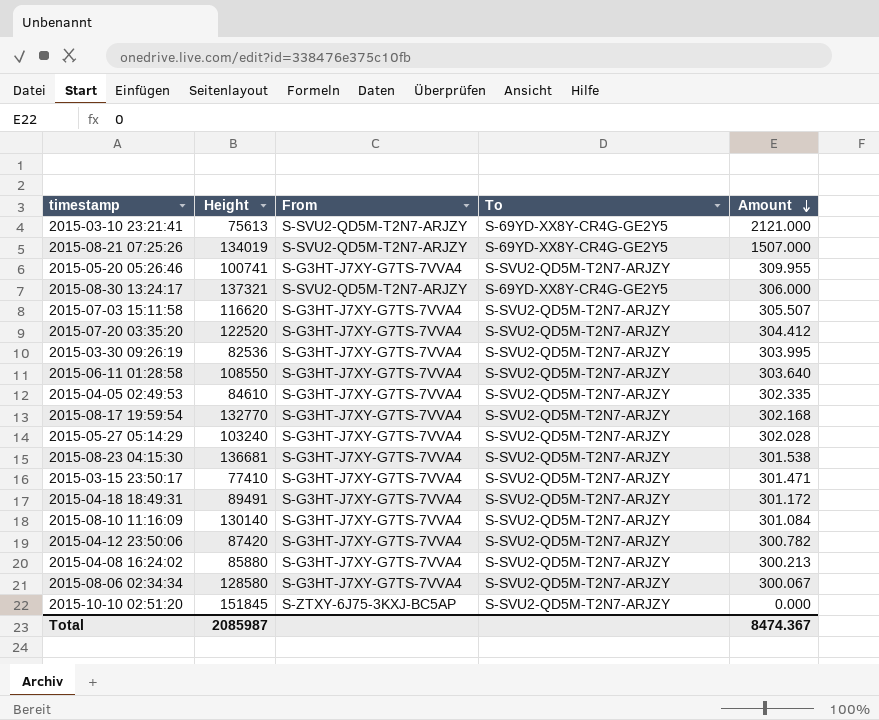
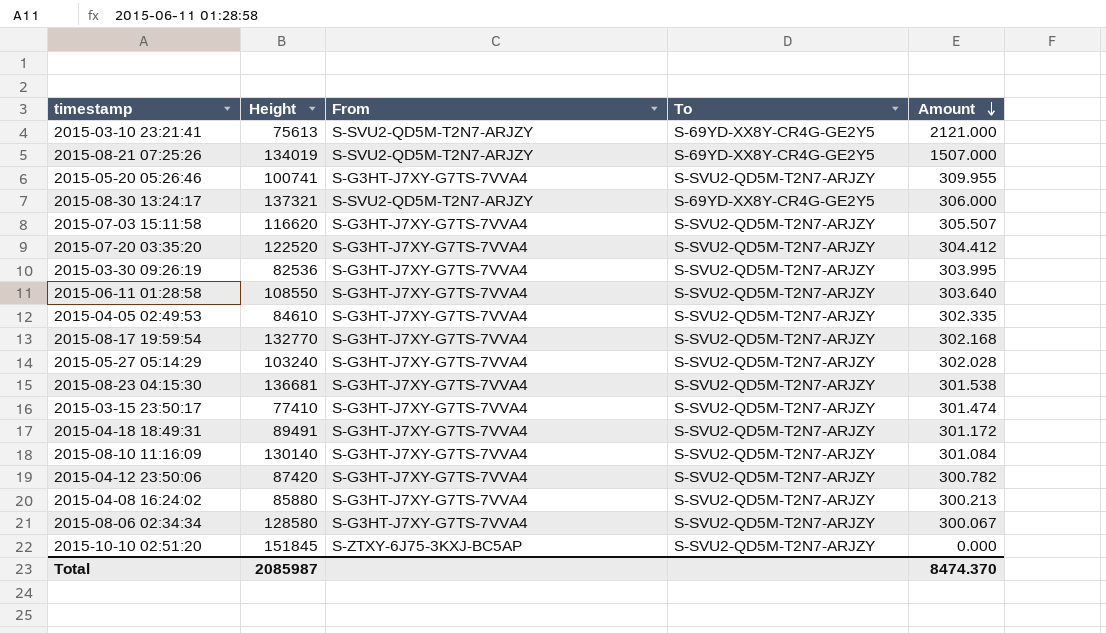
2015-03-15 23:50:17 | Amount: 301.471 -> 301.474
Total | Amount: 8474.367 -> 8474.370

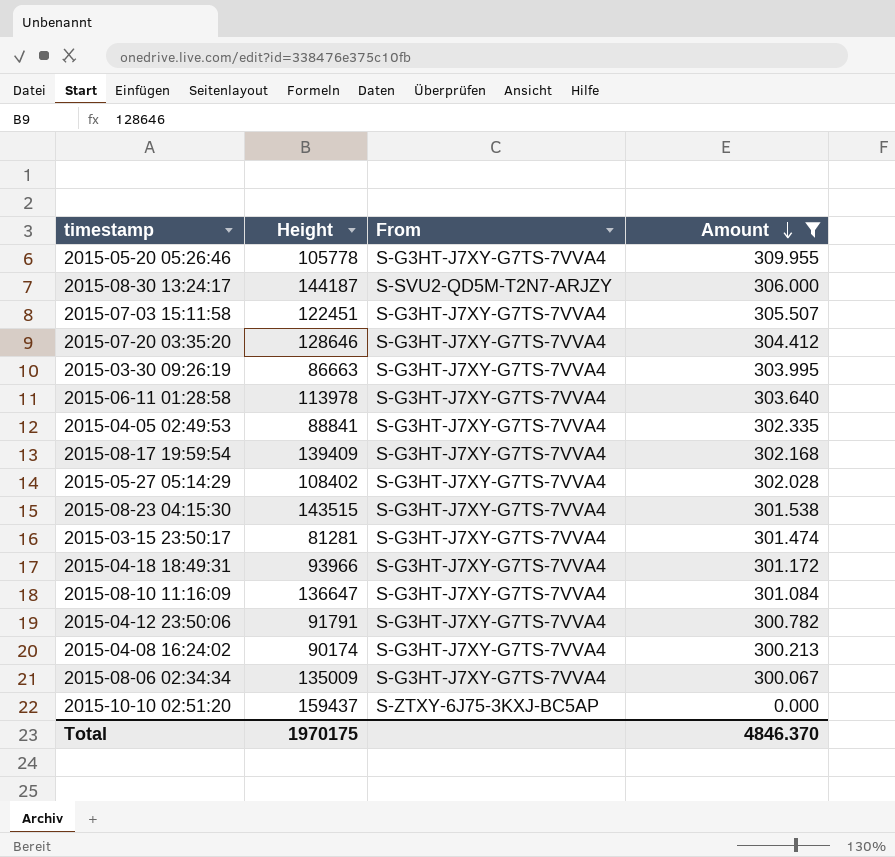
filter: none -> Amount <= 309.955
column To | position: 4 -> none
2015-05-20 05:26:46 | Height: 100741 -> 105778
2015-08-30 13:24:17 | Height: 137321 -> 144187
2015-07-03 15:11:58 | Height: 116620 -> 122451
2015-07-20 03:35:20 | Height: 122520 -> 128646
2015-03-30 09:26:19 | Height: 82536 -> 86663
2015-06-11 01:28:58 | Height: 108550 -> 113978
2015-04-05 02:49:53 | Height: 84610 -> 88841
2015-08-17 19:59:54 | Height: 132770 -> 139409
2015-05-27 05:14:29 | Height: 103240 -> 108402
2015-08-23 04:15:30 | Height: 136681 -> 143515
2015-03-15 23:50:17 | Height: 77410 -> 81281
2015-04-18 18:49:31 | Height: 89491 -> 93966
2015-08-10 11:16:09 | Height: 130140 -> 136647
2015-04-12 23:50:06 | Height: 87420 -> 91791
2015-04-08 16:24:02 | Height: 85880 -> 90174
2015-08-06 02:34:34 | Height: 128580 -> 135009
2015-10-10 02:51:20 | Height: 151845 -> 159437
Total | Height: 2085987 -> 1970175
Total | Amount: 8474.370 -> 4846.370

